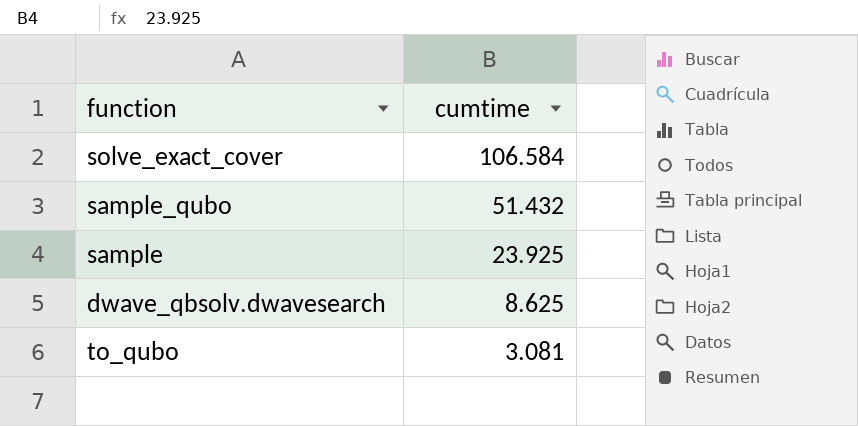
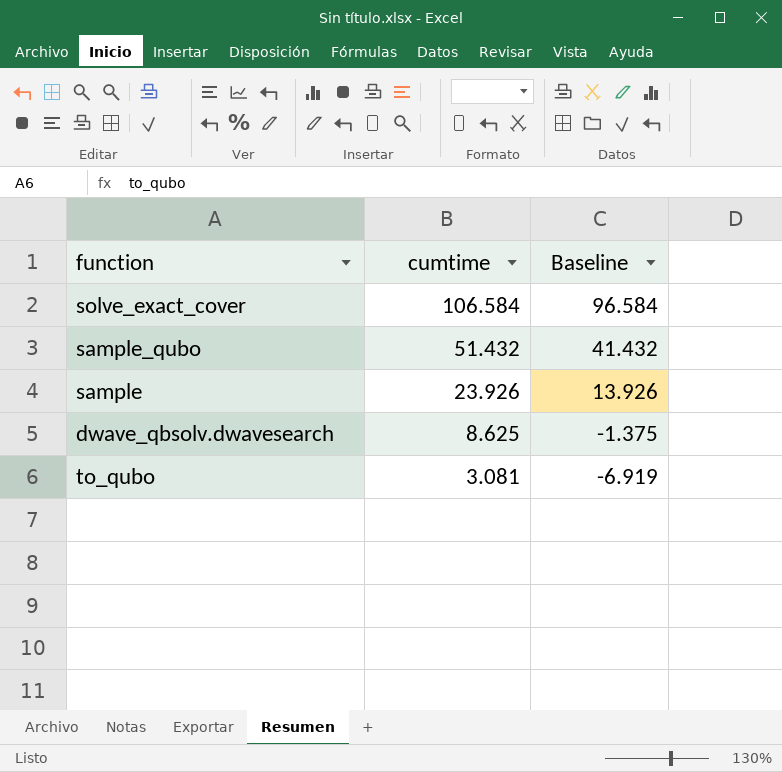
column Baseline | formula: none -> [cumtime] - 10
sample | cumtime: 23.925 -> 23.926

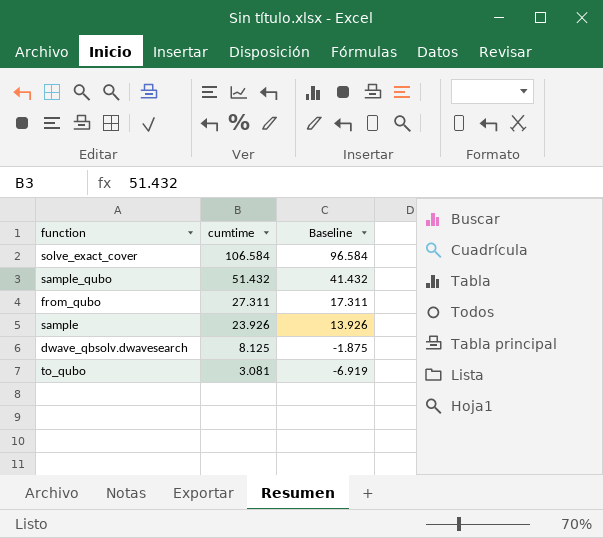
row from_qubo: none -> 27.311 | 17.311
dwave_qbsolv.dwavesearch | cumtime: 8.625 -> 8.125
dwave_qbsolv.dwavesearch | Baseline: -1.375 -> -1.875

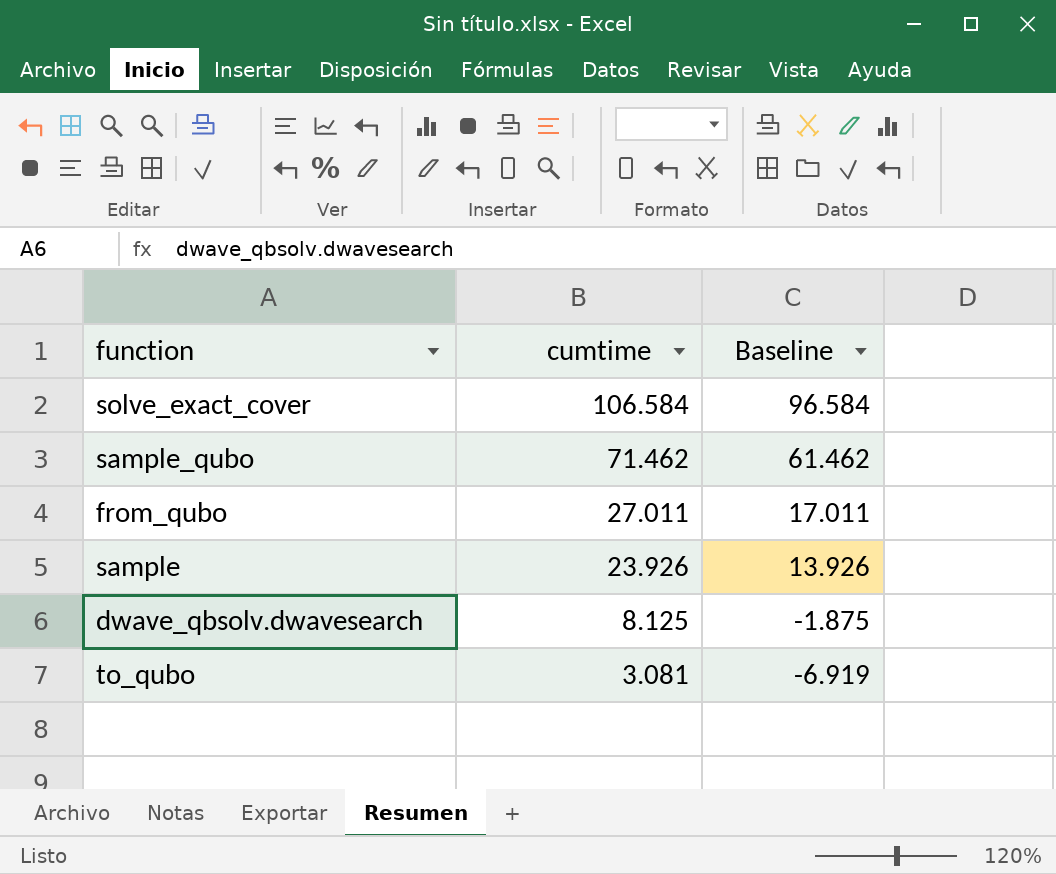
sample_qubo | cumtime: 51.432 -> 71.462
sample_qubo | Baseline: 41.432 -> 61.462
from_qubo | cumtime: 27.311 -> 27.011
from_qubo | Baseline: 17.311 -> 17.011

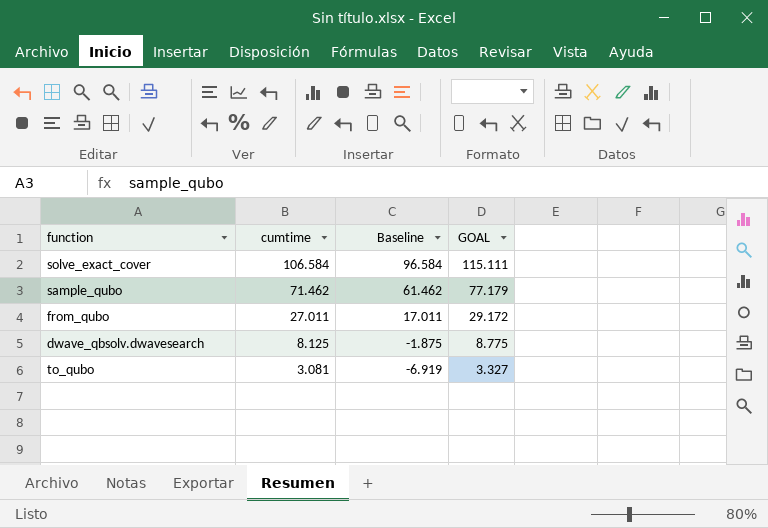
column GOAL | formula: none -> [cumtime] * 1.08
row sample: 23.926 | 13.926 -> none

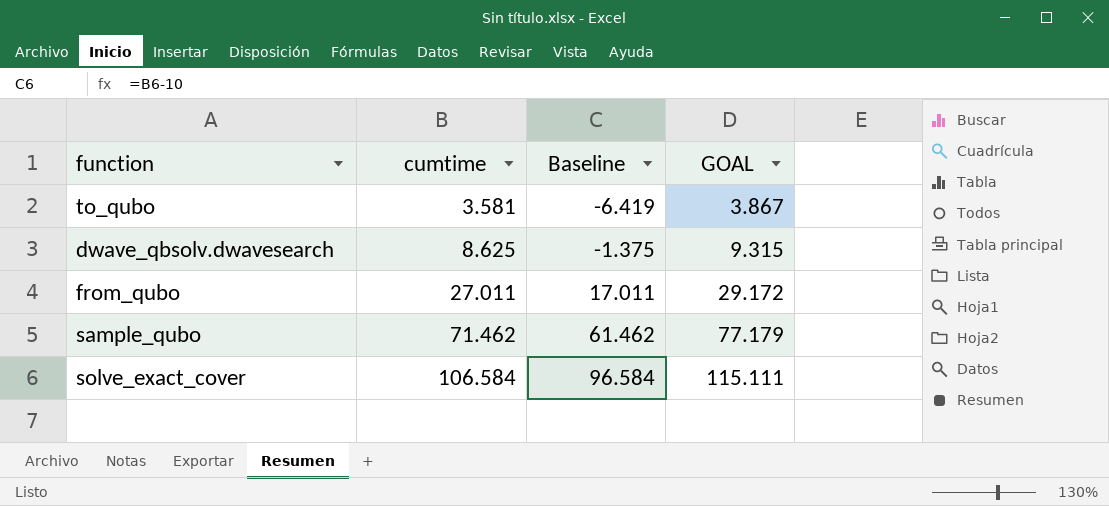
row order: cumtime descending -> cumtime ascending
to_qubo | cumtime: 3.081 -> 3.581
to_qubo | Baseline: -6.919 -> -6.419
to_qubo | GOAL: 3.327 -> 3.867
dwave_qbsolv.dwavesearch | cumtime: 8.125 -> 8.625
dwave_qbsolv.dwavesearch | Baseline: -1.875 -> -1.375
dwave_qbsolv.dwavesearch | GOAL: 8.775 -> 9.315

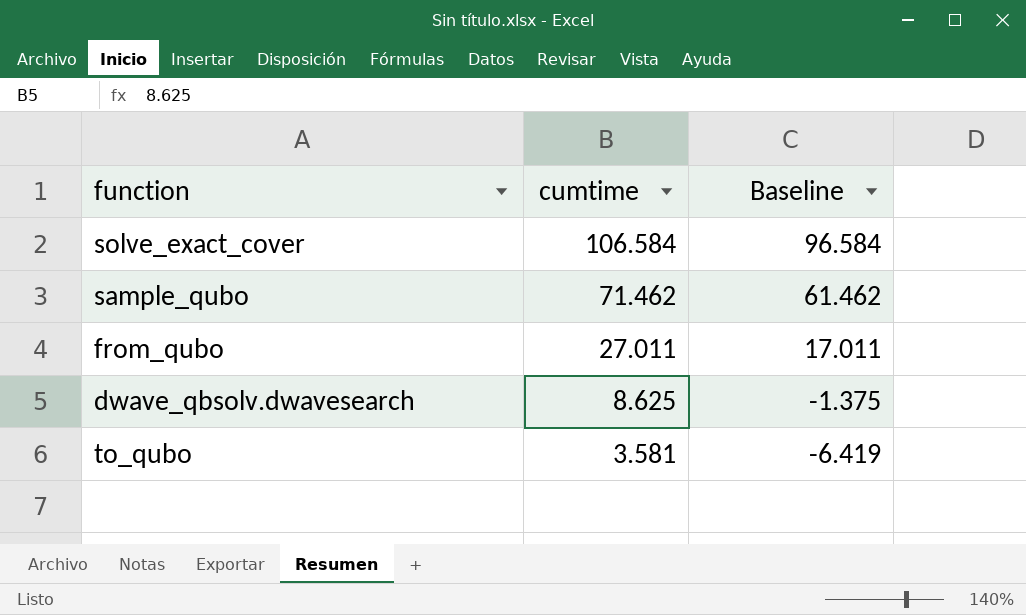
row order: cumtime ascending -> cumtime descending
column GOAL | formula: [cumtime] * 1.08 -> none

